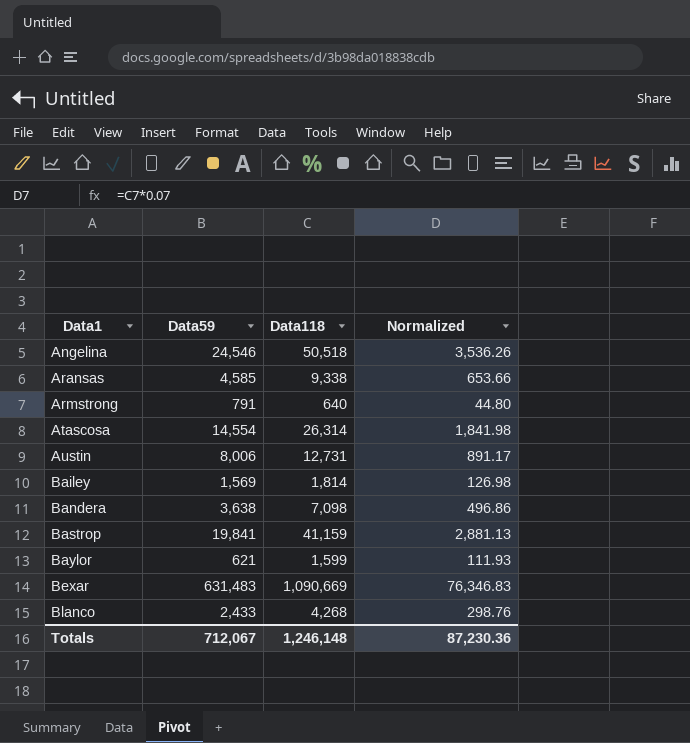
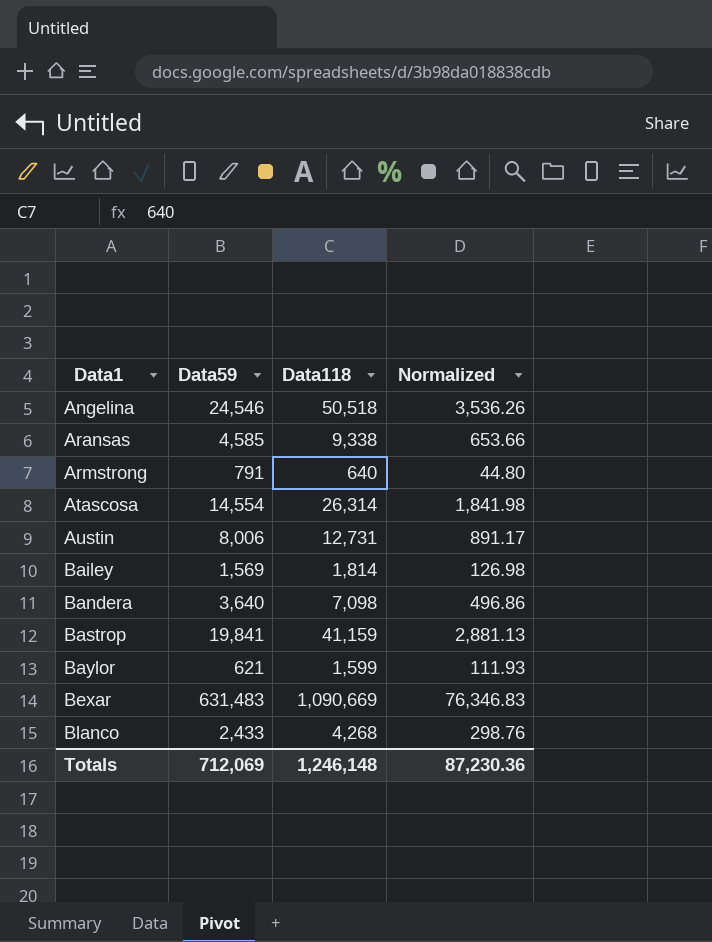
Bandera | Data59: 3,638 -> 3,640
Totals | Data59: 712,067 -> 712,069

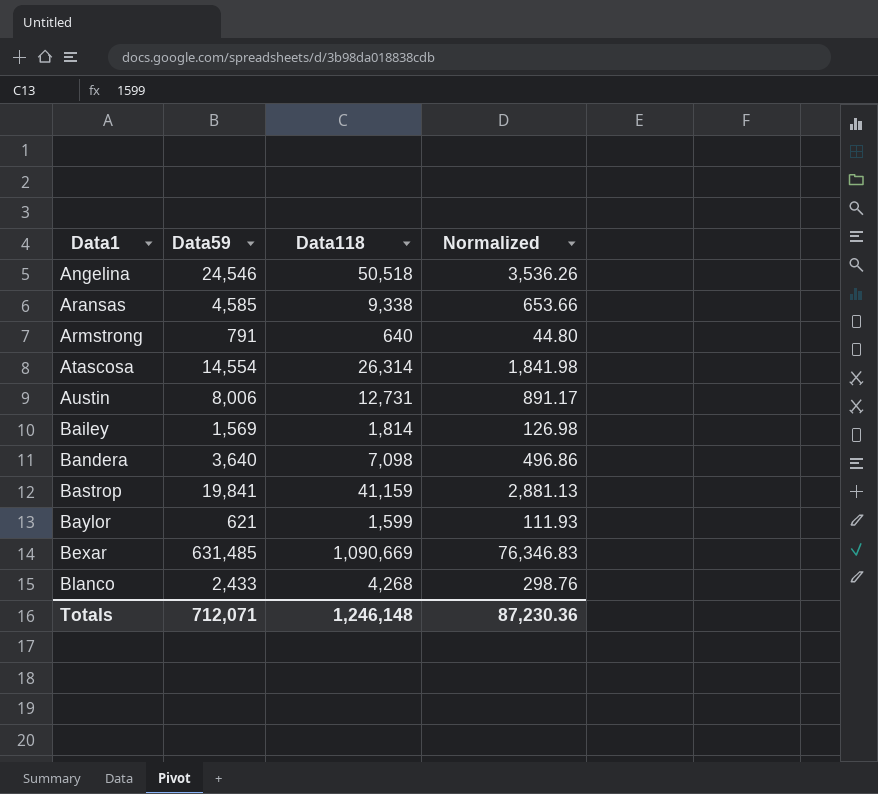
Bexar | Data59: 631,483 -> 631,485
Totals | Data59: 712,069 -> 712,071

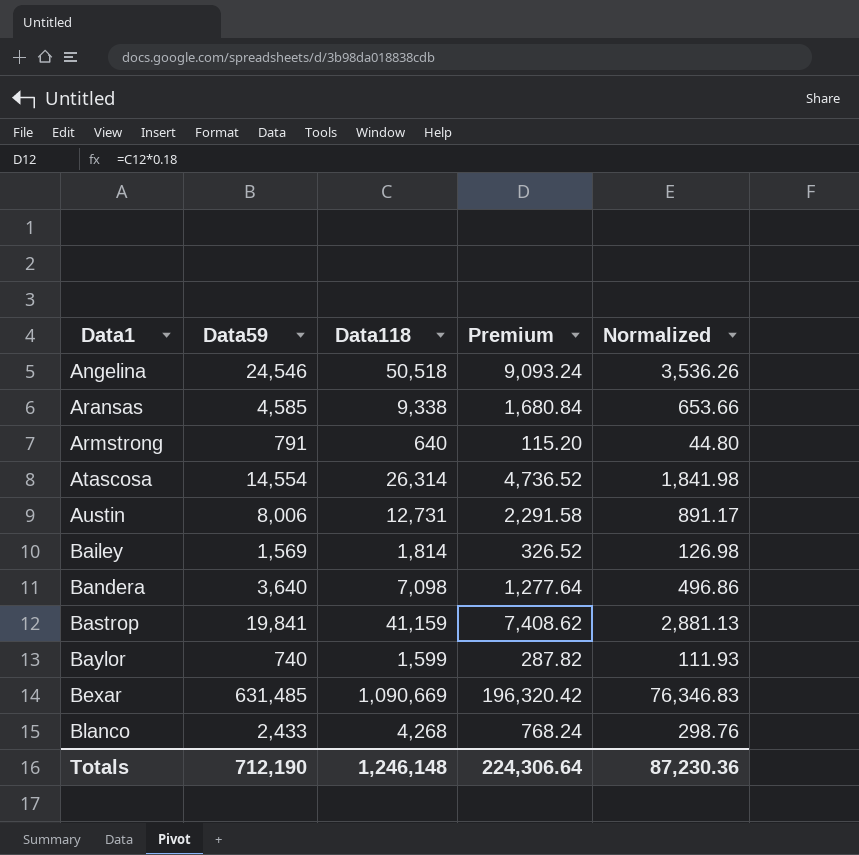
column Premium | formula: none -> [Data118] * 0.18
Baylor | Data59: 621 -> 740
Totals | Data59: 712,071 -> 712,190

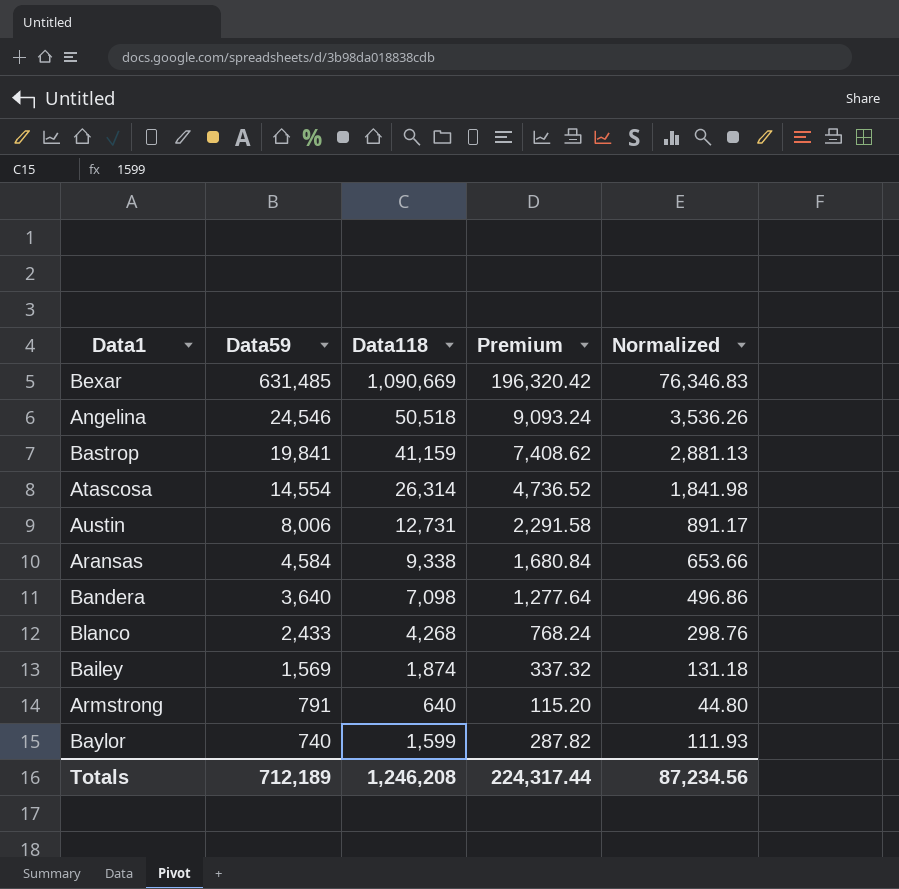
row order: Data1 ascending -> Data59 descending
Aransas | Data59: 4,585 -> 4,584
Bailey | Data118: 1,814 -> 1,874
Bailey | Premium: 326.52 -> 337.32
Bailey | Normalized: 126.98 -> 131.18
Totals | Data59: 712,190 -> 712,189
Totals | Data118: 1,246,148 -> 1,246,208
Totals | Premium: 224,306.64 -> 224,317.44
Totals | Normalized: 87,230.36 -> 87,234.56

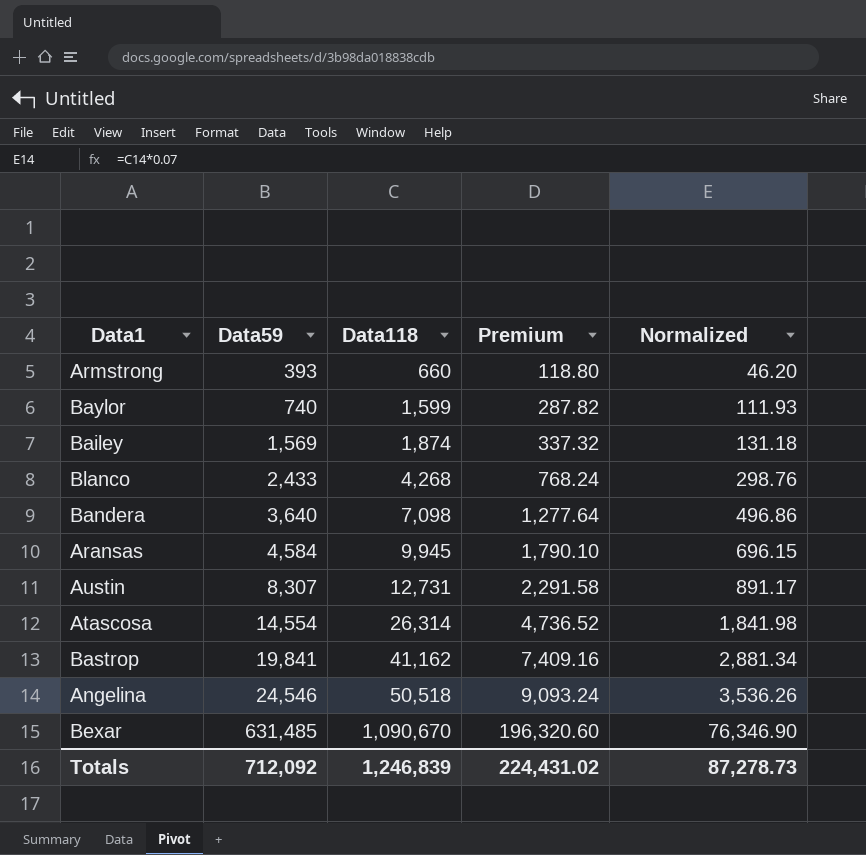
row order: Data59 descending -> Data59 ascending
Armstrong | Data59: 791 -> 393
Armstrong | Data118: 640 -> 660
Armstrong | Premium: 115.20 -> 118.80
Armstrong | Normalized: 44.80 -> 46.20
Aransas | Data118: 9,338 -> 9,945
Aransas | Premium: 1,680.84 -> 1,790.10
Aransas | Normalized: 653.66 -> 696.15
Austin | Data59: 8,006 -> 8,307
Bastrop | Data118: 41,159 -> 41,162
Bastrop | Premium: 7,408.62 -> 7,409.16
Bastrop | Normalized: 2,881.13 -> 2,881.34
Bexar | Data118: 1,090,669 -> 1,090,670
Bexar | Premium: 196,320.42 -> 196,320.60
Bexar | Normalized: 76,346.83 -> 76,346.90
Totals | Data59: 712,189 -> 712,092
Totals | Data118: 1,246,208 -> 1,246,839
Totals | Premium: 224,317.44 -> 224,431.02
Totals | Normalized: 87,234.56 -> 87,278.73

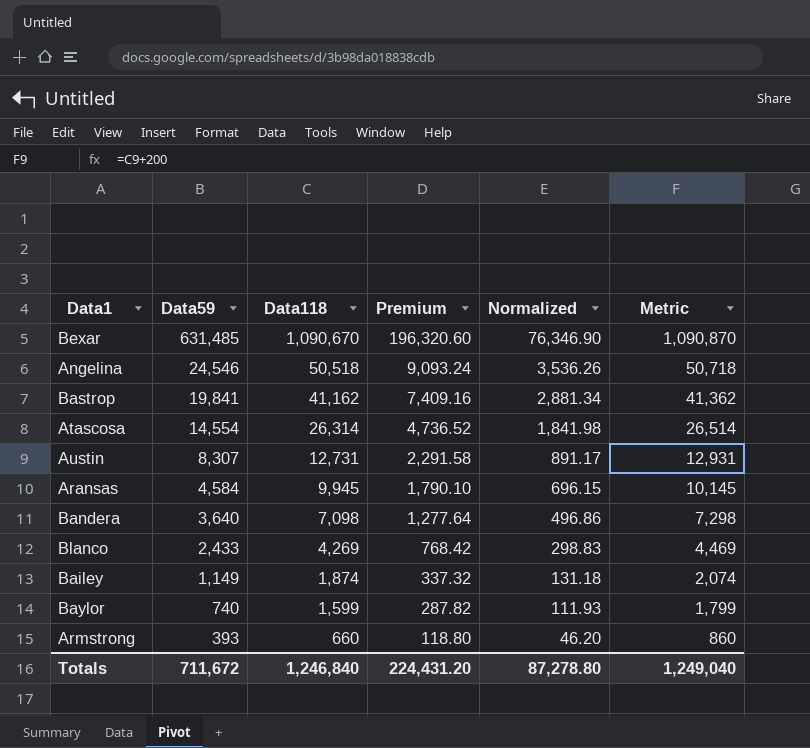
row order: Data59 ascending -> Data59 descending
column Metric | formula: none -> [Data118] + 200
Blanco | Data118: 4,268 -> 4,269
Blanco | Premium: 768.24 -> 768.42
Blanco | Normalized: 298.76 -> 298.83
Bailey | Data59: 1,569 -> 1,149
Totals | Data59: 712,092 -> 711,672
Totals | Data118: 1,246,839 -> 1,246,840
Totals | Premium: 224,431.02 -> 224,431.20
Totals | Normalized: 87,278.73 -> 87,278.80

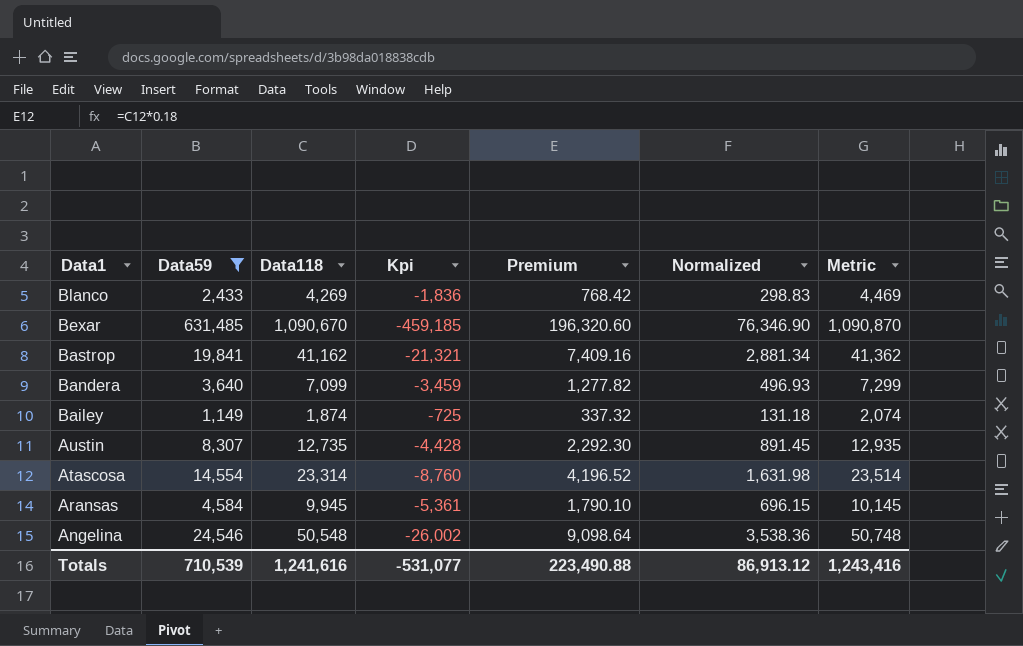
filter: none -> Data59 >= 1,149
row order: Data59 descending -> Data1 descending
column Kpi | formula: none -> [Data59] - [Data118]
Bandera | Data118: 7,098 -> 7,099
Bandera | Premium: 1,277.64 -> 1,277.82
Bandera | Normalized: 496.86 -> 496.93
Bandera | Metric: 7,298 -> 7,299
Austin | Data118: 12,731 -> 12,735
Austin | Premium: 2,291.58 -> 2,292.30
Austin | Normalized: 891.17 -> 891.45
Austin | Metric: 12,931 -> 12,935
Atascosa | Data118: 26,314 -> 23,314
Atascosa | Premium: 4,736.52 -> 4,196.52
Atascosa | Normalized: 1,841.98 -> 1,631.98
Atascosa | Metric: 26,514 -> 23,514
Angelina | Data118: 50,518 -> 50,548
Angelina | Premium: 9,093.24 -> 9,098.64
Angelina | Normalized: 3,536.26 -> 3,538.36
Angelina | Metric: 50,718 -> 50,748
Totals | Data59: 711,672 -> 710,539
Totals | Data118: 1,246,840 -> 1,241,616
Totals | Premium: 224,431.20 -> 223,490.88
Totals | Normalized: 87,278.80 -> 86,913.12
Totals | Metric: 1,249,040 -> 1,243,416

